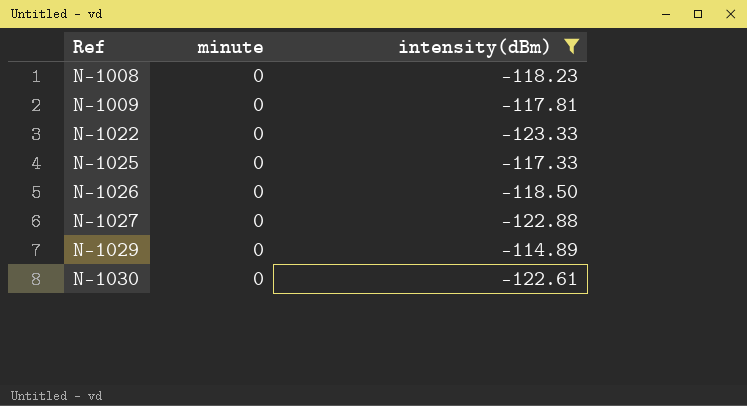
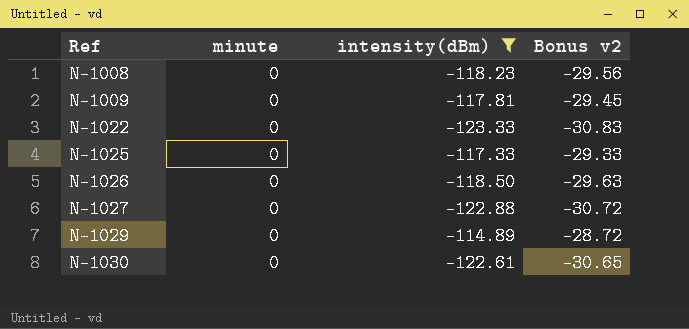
column Bonus v2 | formula: none -> [intensity(dBm)] * 0.25

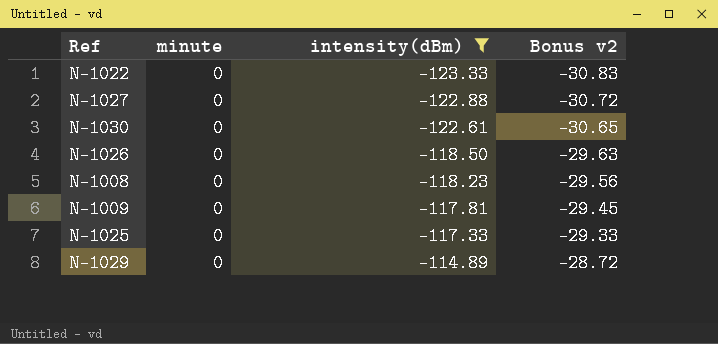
row order: Ref ascending -> intensity(dBm) ascending

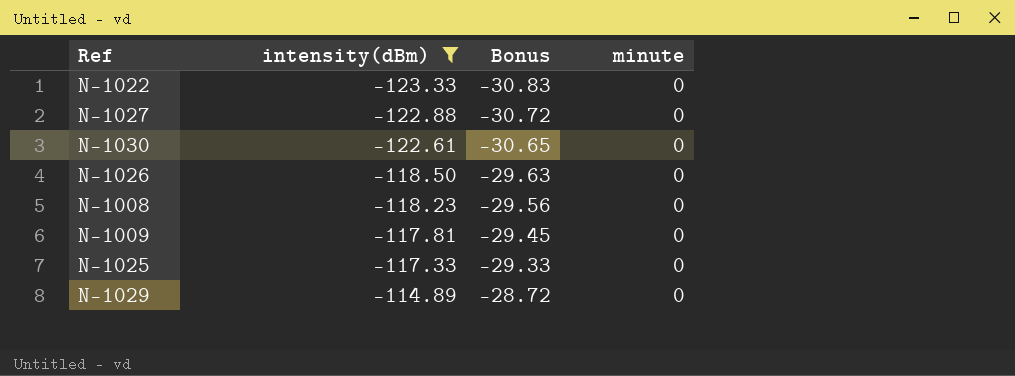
column name: Bonus v2 -> Bonus
column minute | position: 2 -> 4

